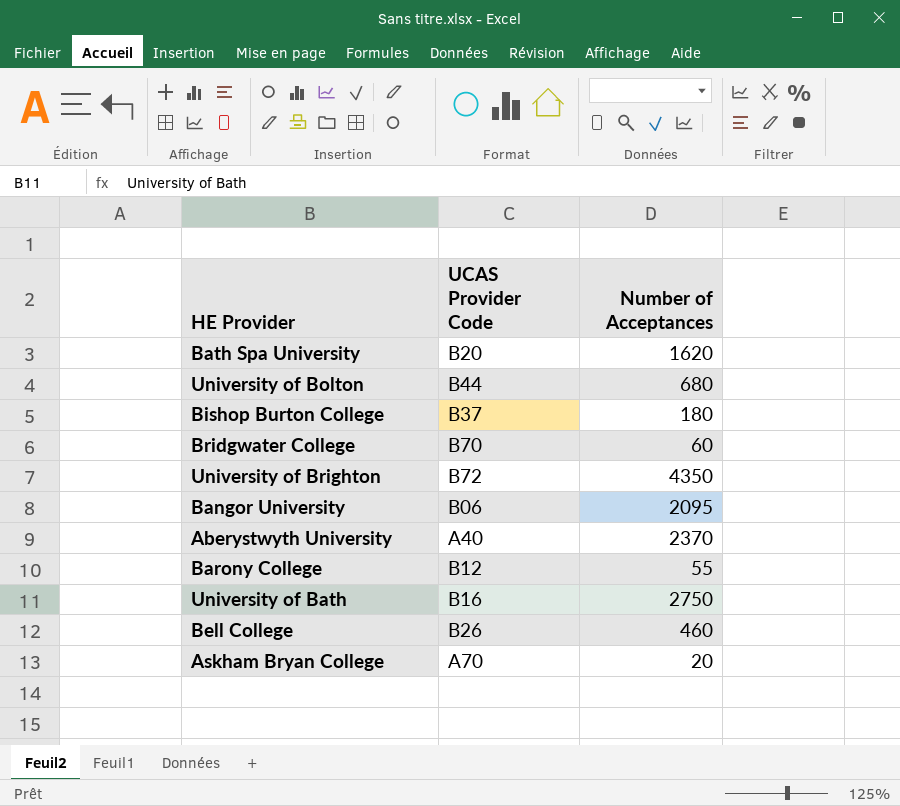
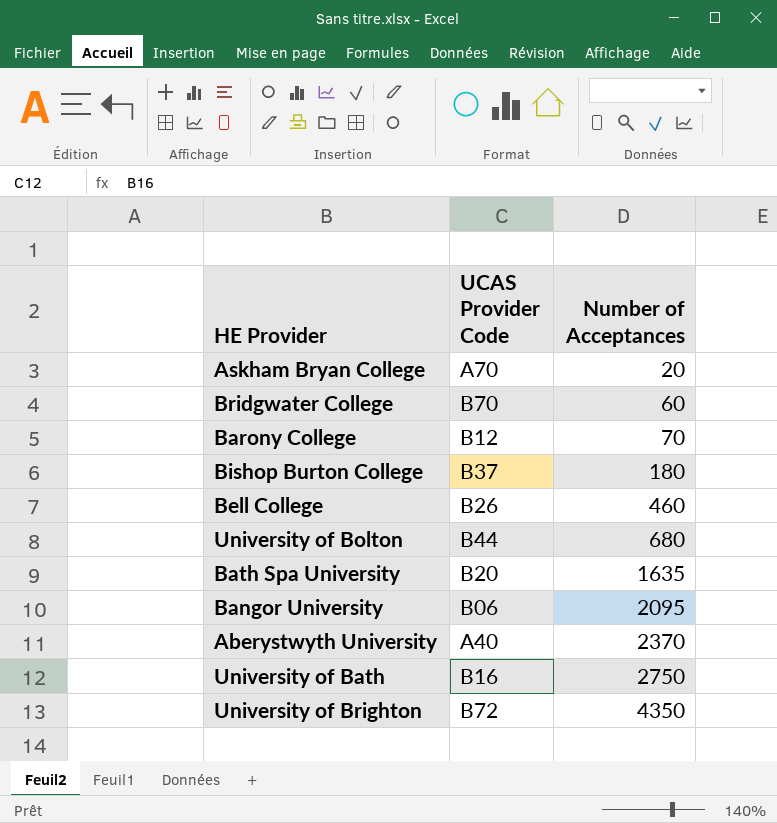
row order: none -> Number of Acceptances ascending
Barony College | Number of Acceptances: 55 -> 70
Bath Spa University | Number of Acceptances: 1620 -> 1635

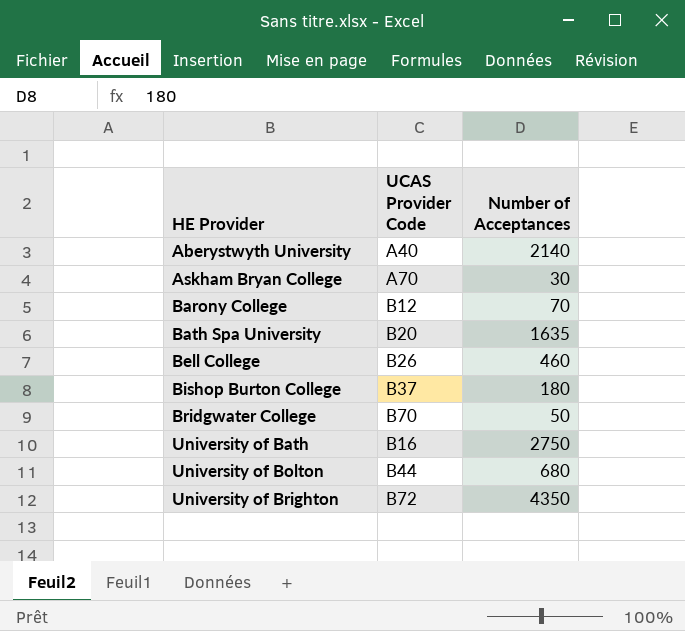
row order: Number of Acceptances ascending -> HE Provider ascending
row Bangor University: B06 | 2095 -> none
Aberystwyth University | Number of Acceptances: 2370 -> 2140
Askham Bryan College | Number of Acceptances: 20 -> 30
Bridgwater College | Number of Acceptances: 60 -> 50

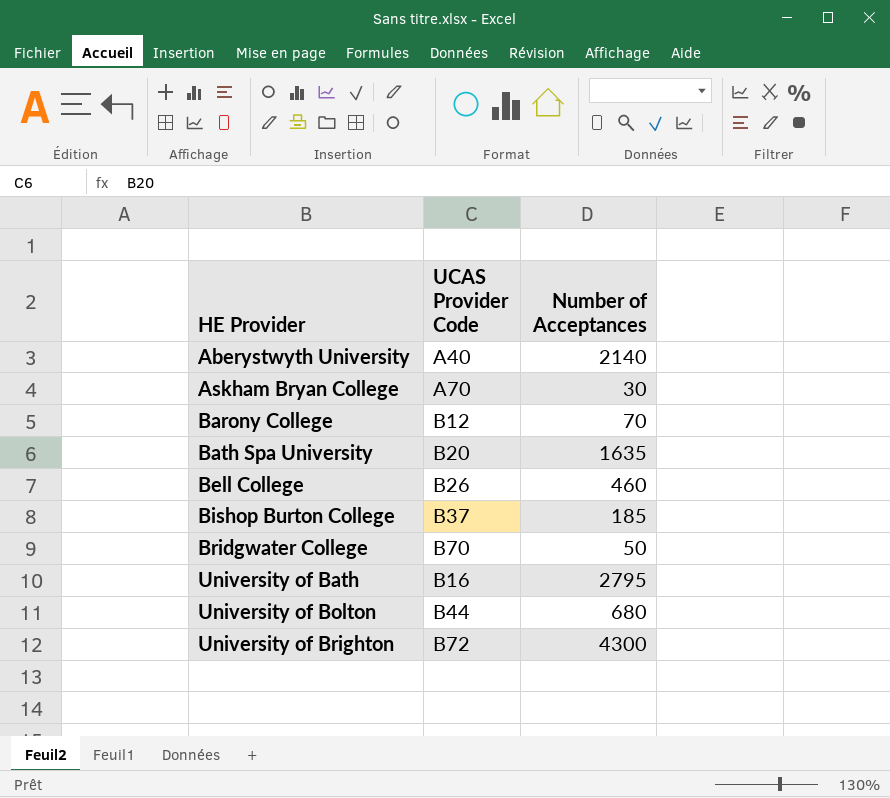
Bishop Burton College | Number of Acceptances: 180 -> 185
University of Bath | Number of Acceptances: 2750 -> 2795
University of Brighton | Number of Acceptances: 4350 -> 4300

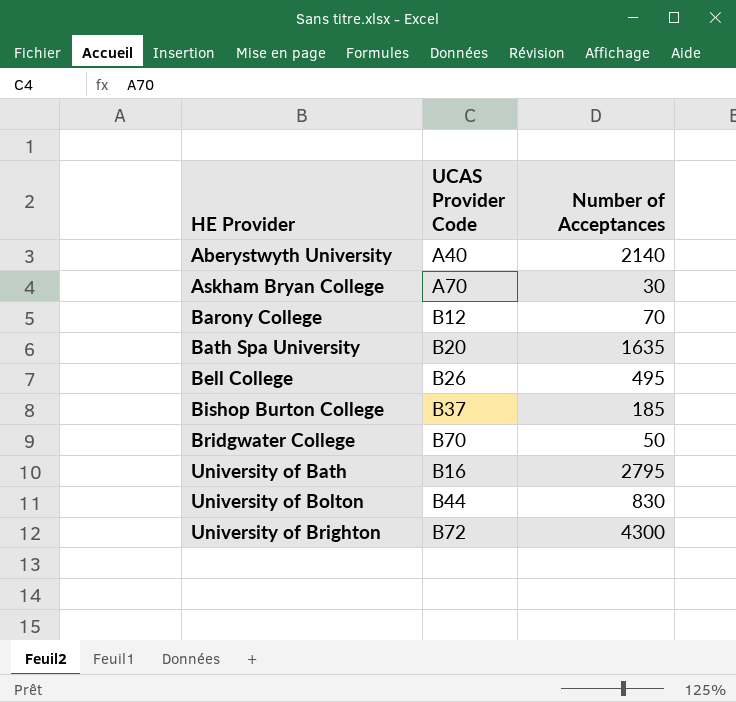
Bell College | Number of Acceptances: 460 -> 495
University of Bolton | Number of Acceptances: 680 -> 830

